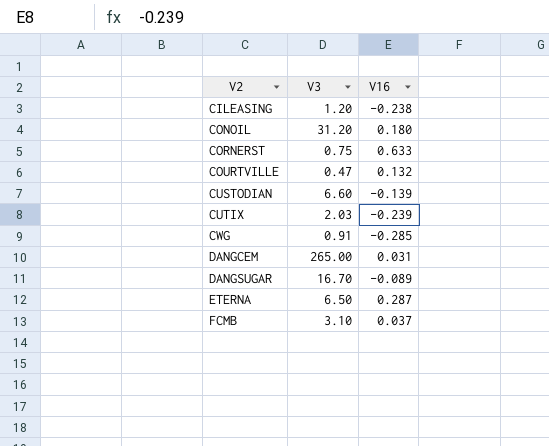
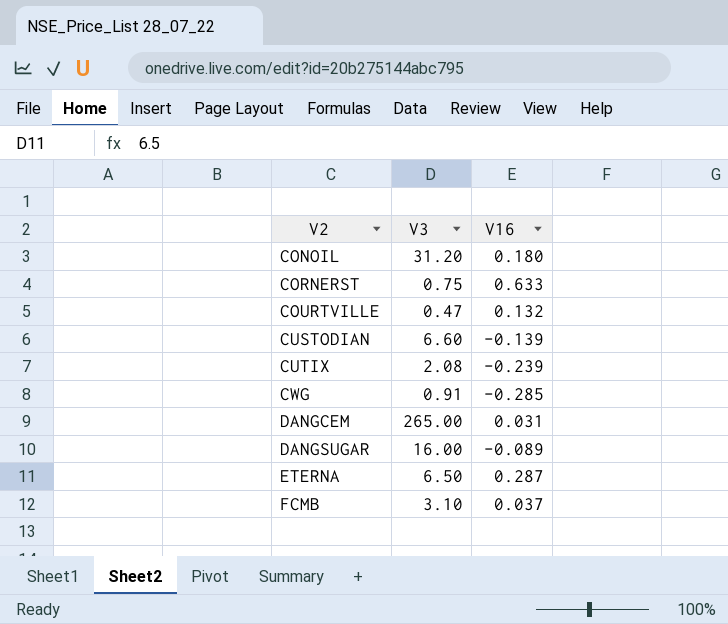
row CILEASING: 1.20 | -0.238 -> none
CUTIX | V3: 2.03 -> 2.08
DANGSUGAR | V3: 16.70 -> 16.00

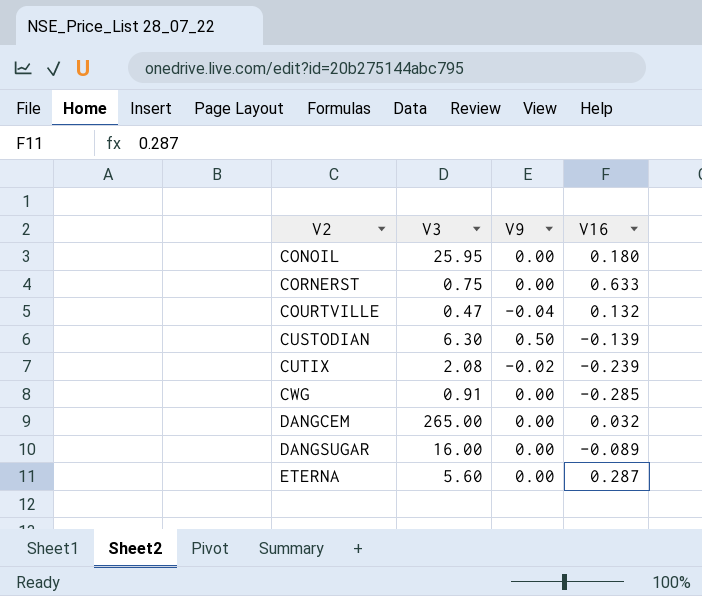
column V9 | position: none -> 3
row FCMB: 3.10 | 0.037 -> none
CONOIL | V3: 31.20 -> 25.95
CUSTODIAN | V3: 6.60 -> 6.30
DANGCEM | V16: 0.031 -> 0.032
ETERNA | V3: 6.50 -> 5.60

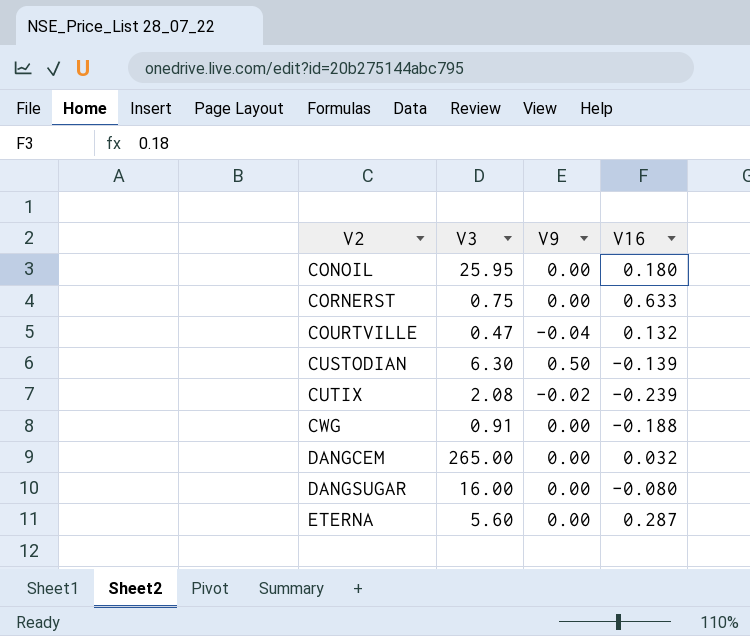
CWG | V16: -0.285 -> -0.188
DANGSUGAR | V16: -0.089 -> -0.080

